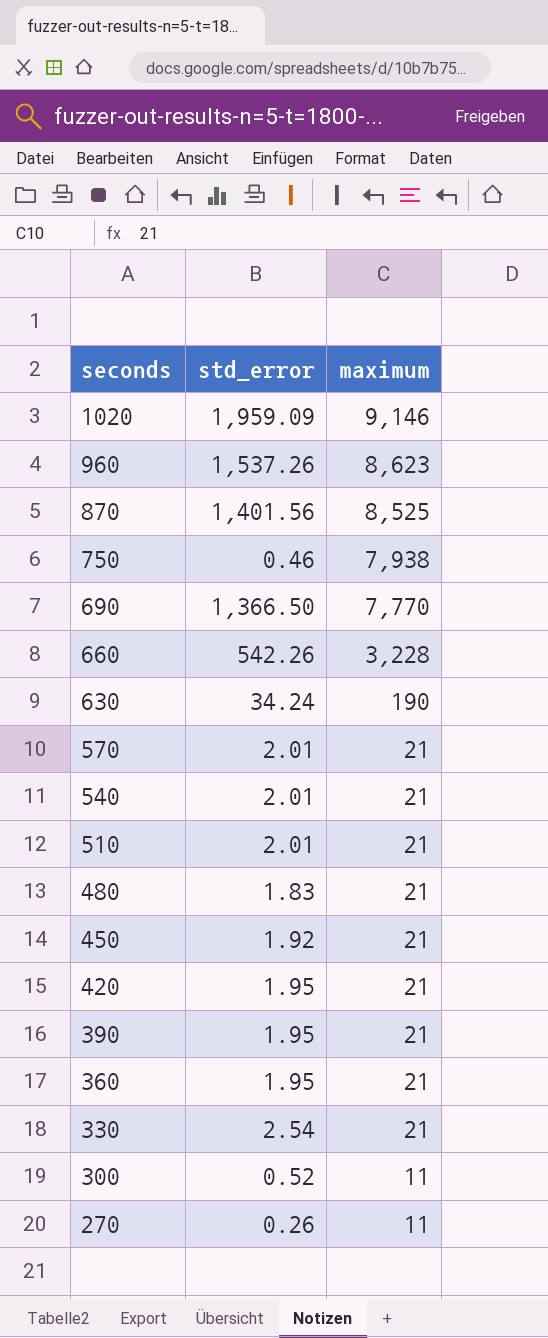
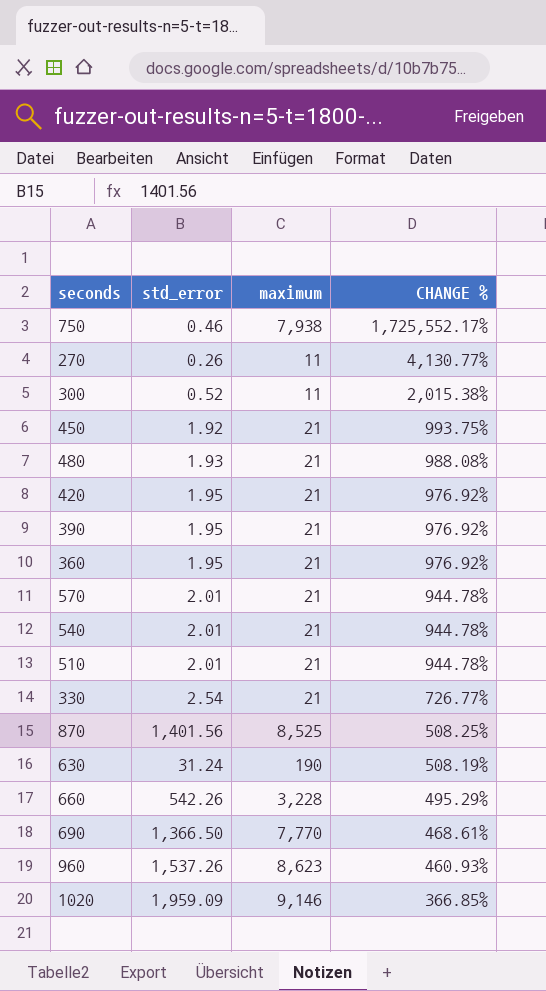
row order: seconds descending -> CHANGE % descending
column CHANGE % | formula: none -> ([maximum] - [std_error]) / [std_error]
480 | std_error: 1.83 -> 1.93
630 | std_error: 34.24 -> 31.24

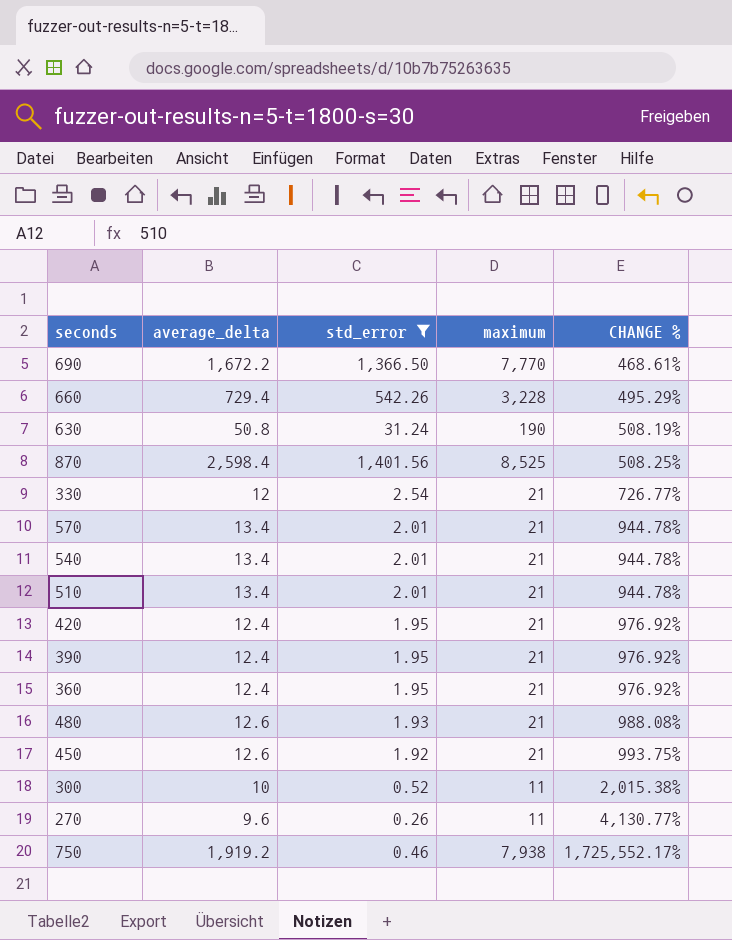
filter: none -> std_error <= 1,401.56
row order: CHANGE % descending -> CHANGE % ascending
column average_delta | position: none -> 2

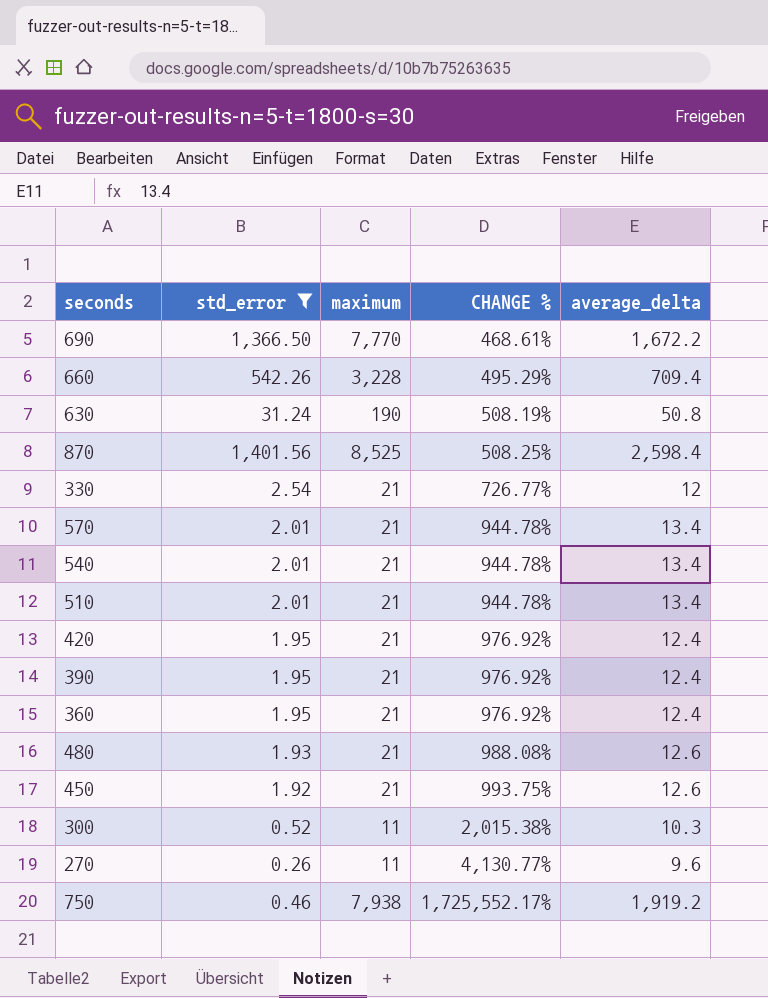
column average_delta | position: 2 -> 5
660 | average_delta: 729.4 -> 709.4
300 | average_delta: 10 -> 10.3

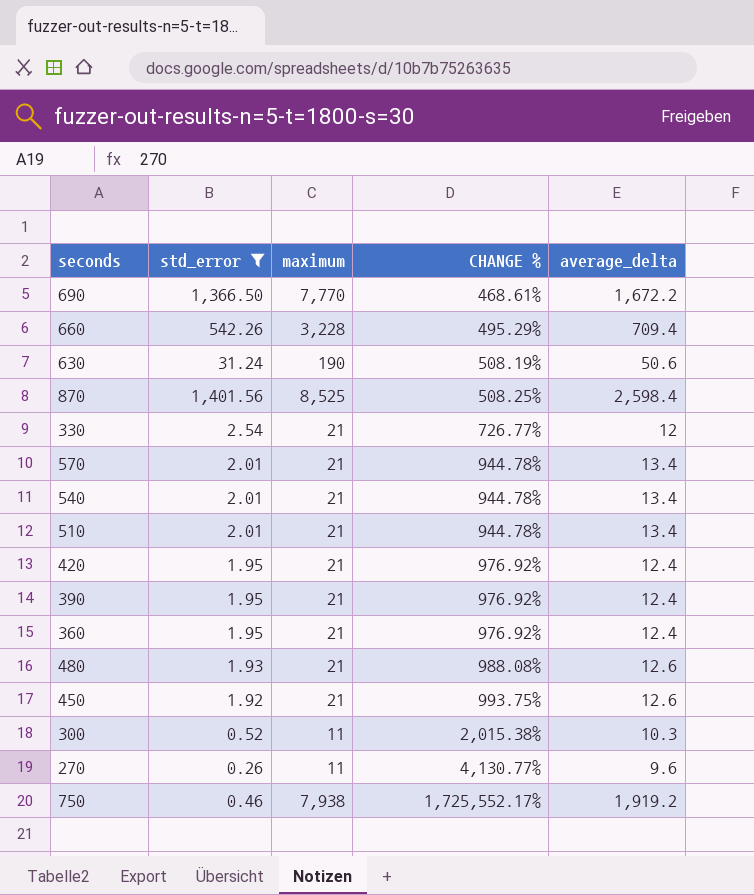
630 | average_delta: 50.8 -> 50.6

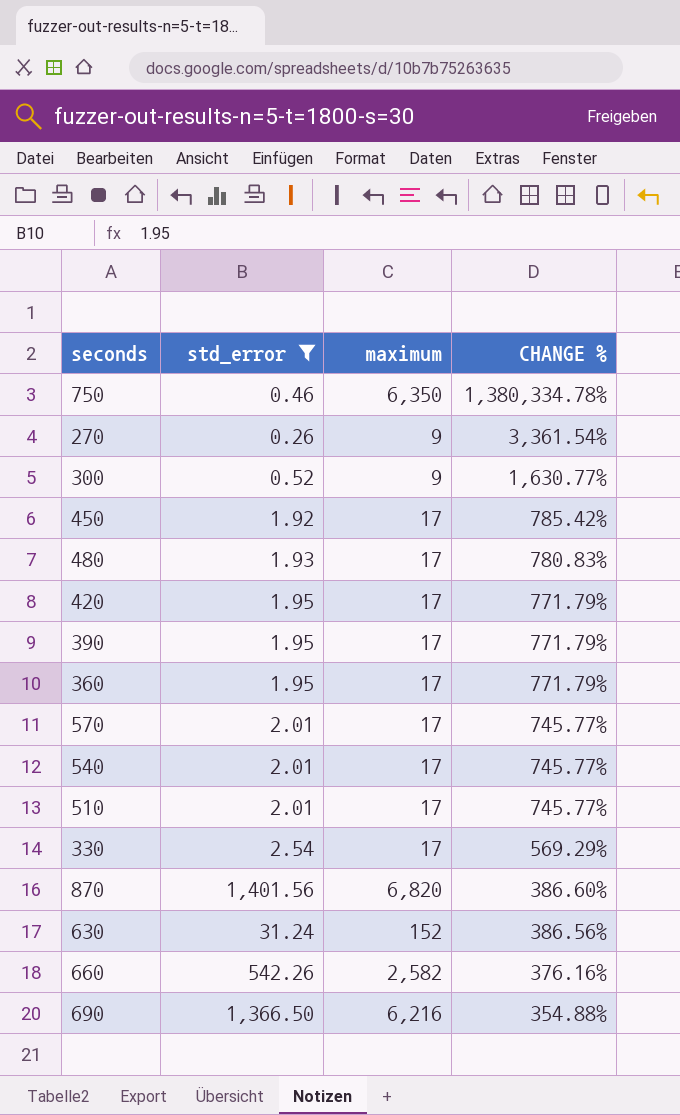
row order: CHANGE % ascending -> CHANGE % descending
column average_delta | position: 5 -> none
750 | maximum: 7,938 -> 6,350
750 | CHANGE %: 1,725,552.17% -> 1,380,334.78%
270 | maximum: 11 -> 9
270 | CHANGE %: 4,130.77% -> 3,361.54%
300 | maximum: 11 -> 9
300 | CHANGE %: 2,015.38% -> 1,630.77%
450 | maximum: 21 -> 17
450 | CHANGE %: 993.75% -> 785.42%
480 | maximum: 21 -> 17
480 | CHANGE %: 988.08% -> 780.83%
420 | maximum: 21 -> 17
420 | CHANGE %: 976.92% -> 771.79%
390 | maximum: 21 -> 17
390 | CHANGE %: 976.92% -> 771.79%
360 | maximum: 21 -> 17
360 | CHANGE %: 976.92% -> 771.79%
570 | maximum: 21 -> 17
570 | CHANGE %: 944.78% -> 745.77%
540 | maximum: 21 -> 17
540 | CHANGE %: 944.78% -> 745.77%
510 | maximum: 21 -> 17
510 | CHANGE %: 944.78% -> 745.77%
330 | maximum: 21 -> 17
330 | CHANGE %: 726.77% -> 569.29%
870 | maximum: 8,525 -> 6,820
870 | CHANGE %: 508.25% -> 386.60%
630 | maximum: 190 -> 152
630 | CHANGE %: 508.19% -> 386.56%
660 | maximum: 3,228 -> 2,582
660 | CHANGE %: 495.29% -> 376.16%
690 | maximum: 7,770 -> 6,216
690 | CHANGE %: 468.61% -> 354.88%

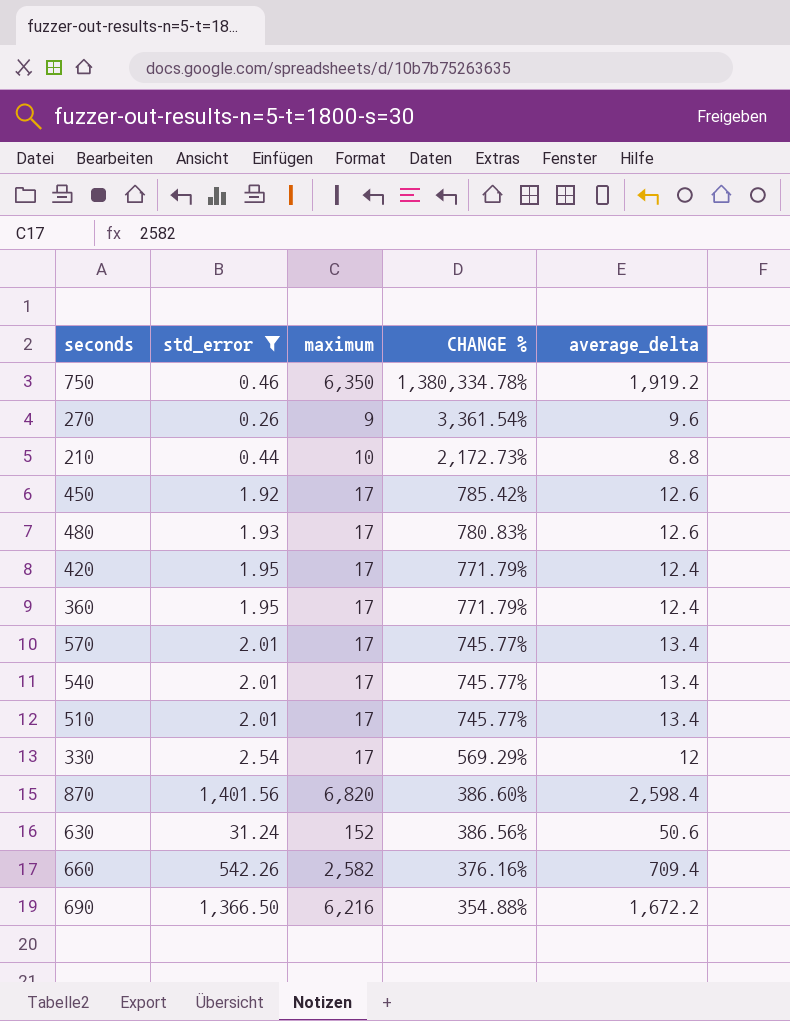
column average_delta | position: none -> 5
row 300: 0.52 | 9 | 1,630.77% -> none
row 390: 1.95 | 17 | 771.79% -> none
row 210: none -> 0.44 | 10 | 2,172.73% | 8.8

